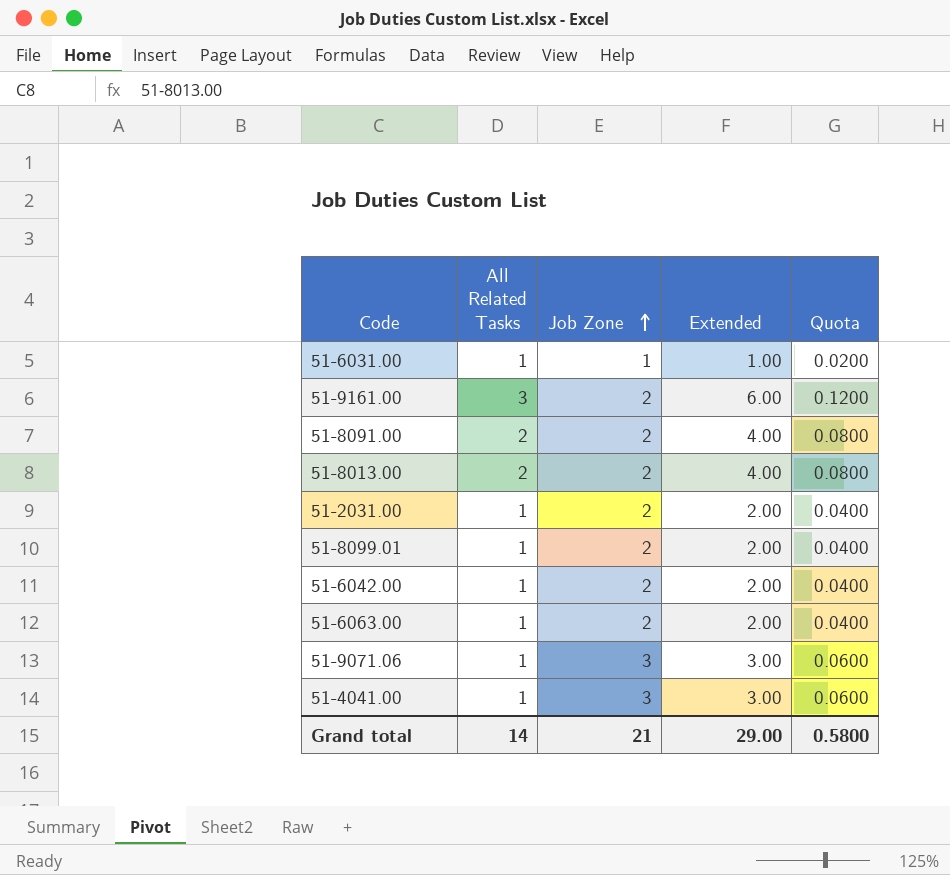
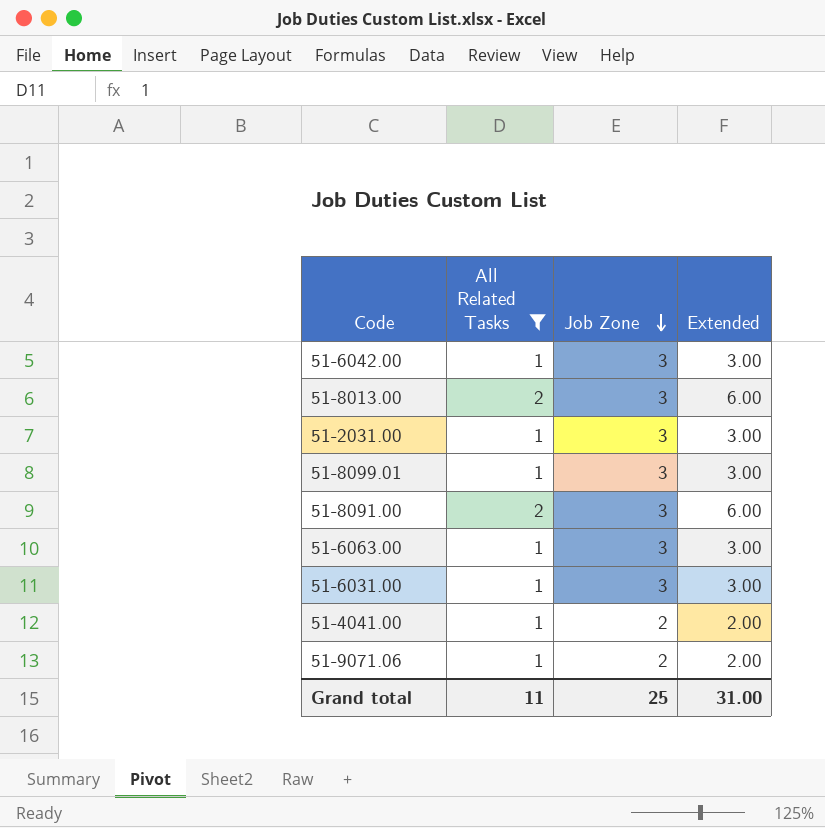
filter: none -> All Related Tasks != 3
row order: Job Zone ascending -> Job Zone descending
column Quota | formula: [Extended] * 0.02 -> none
51-6042.00 | Job Zone: 2 -> 3
51-6042.00 | Extended: 2.00 -> 3.00
51-8013.00 | Job Zone: 2 -> 3
51-8013.00 | Extended: 4.00 -> 6.00
51-2031.00 | Job Zone: 2 -> 3
51-2031.00 | Extended: 2.00 -> 3.00
51-8099.01 | Job Zone: 2 -> 3
51-8099.01 | Extended: 2.00 -> 3.00
51-8091.00 | Job Zone: 2 -> 3
51-8091.00 | Extended: 4.00 -> 6.00
51-6063.00 | Job Zone: 2 -> 3
51-6063.00 | Extended: 2.00 -> 3.00
51-6031.00 | Job Zone: 1 -> 3
51-6031.00 | Extended: 1.00 -> 3.00
51-4041.00 | Job Zone: 3 -> 2
51-4041.00 | Extended: 3.00 -> 2.00
51-9071.06 | Job Zone: 3 -> 2
51-9071.06 | Extended: 3.00 -> 2.00
Grand total | All Related Tasks: 14 -> 11
Grand total | Job Zone: 21 -> 25
Grand total | Extended: 29.00 -> 31.00

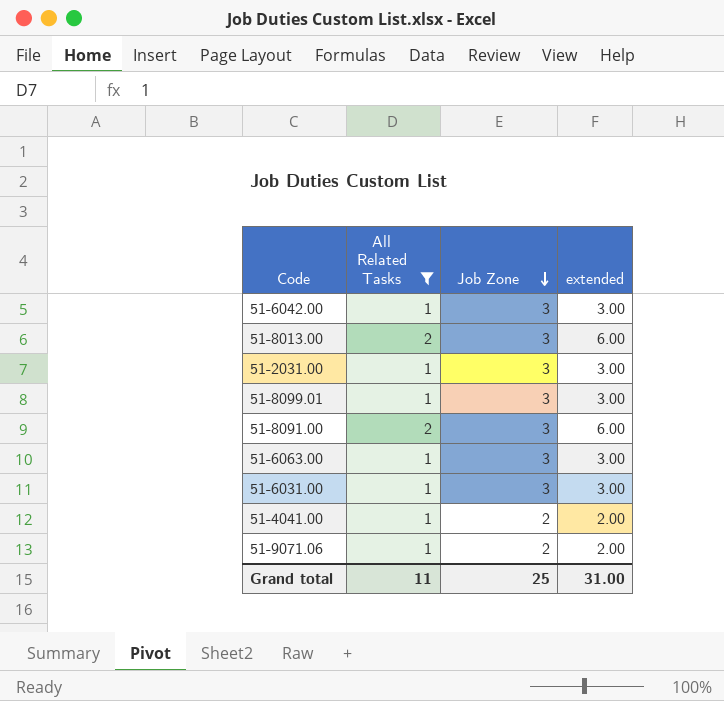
column name: Extended -> extended

